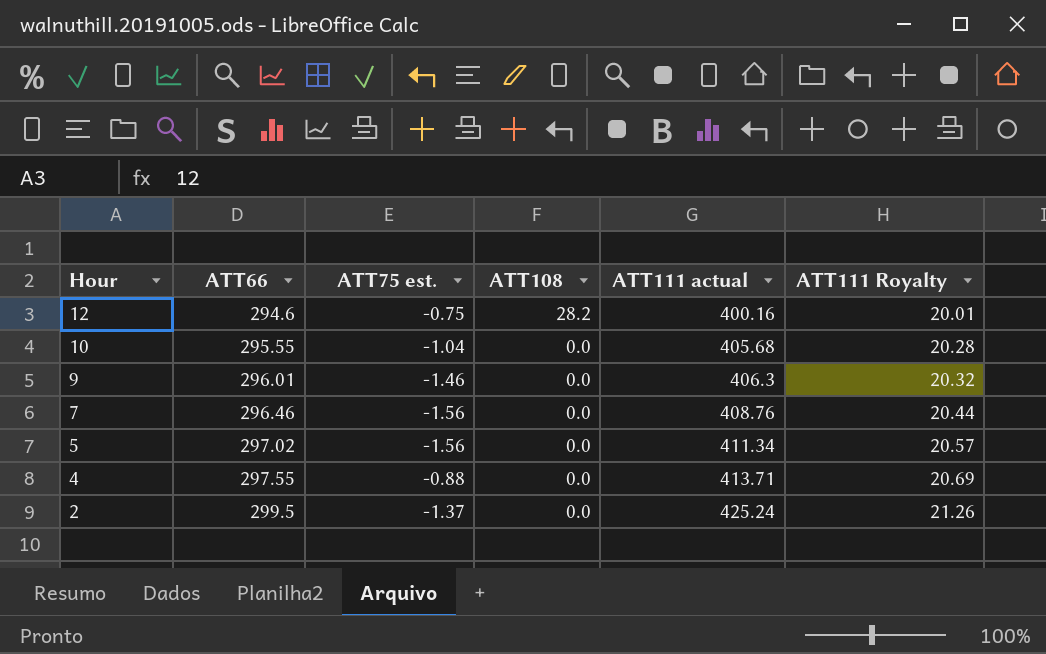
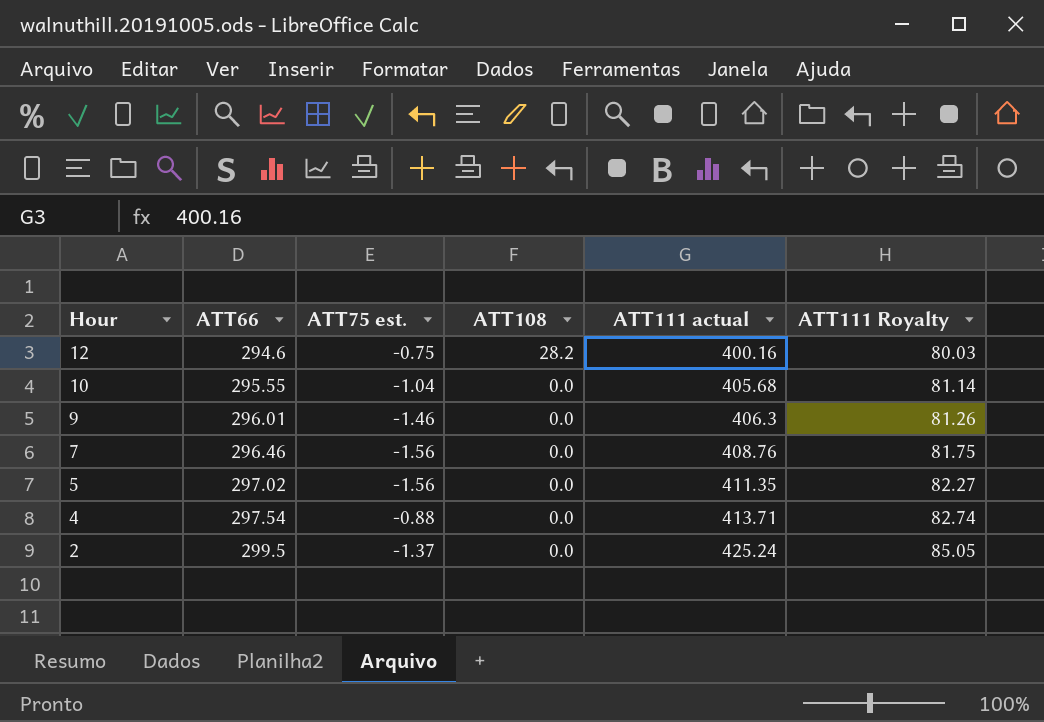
column ATT111 Royalty | formula: [ATT111 actual] * 0.05 -> [ATT111 actual] * 0.2
5 | ATT111 actual: 411.34 -> 411.35
4 | ATT66: 297.55 -> 297.54

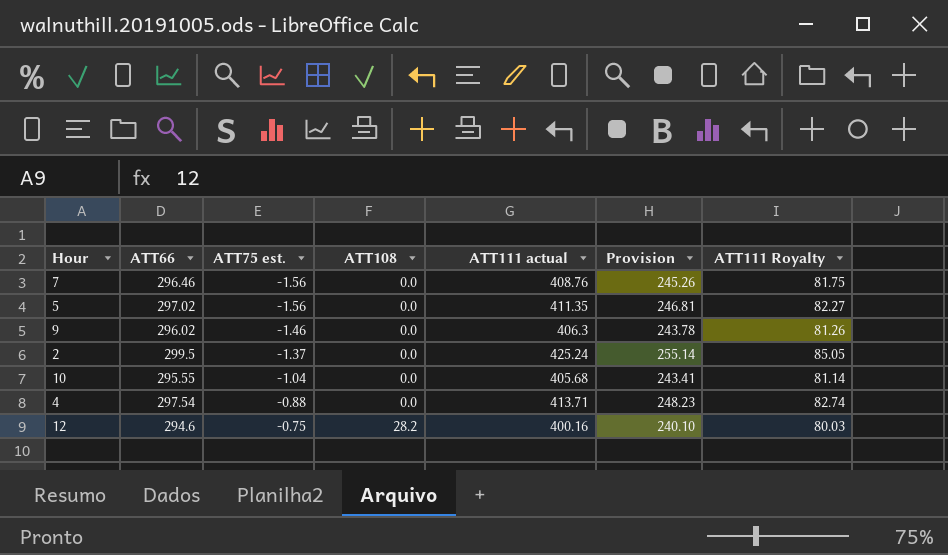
row order: Hour descending -> ATT75 est. ascending
column Provision | formula: none -> [ATT111 actual] * 0.6
9 | ATT66: 296.01 -> 296.02

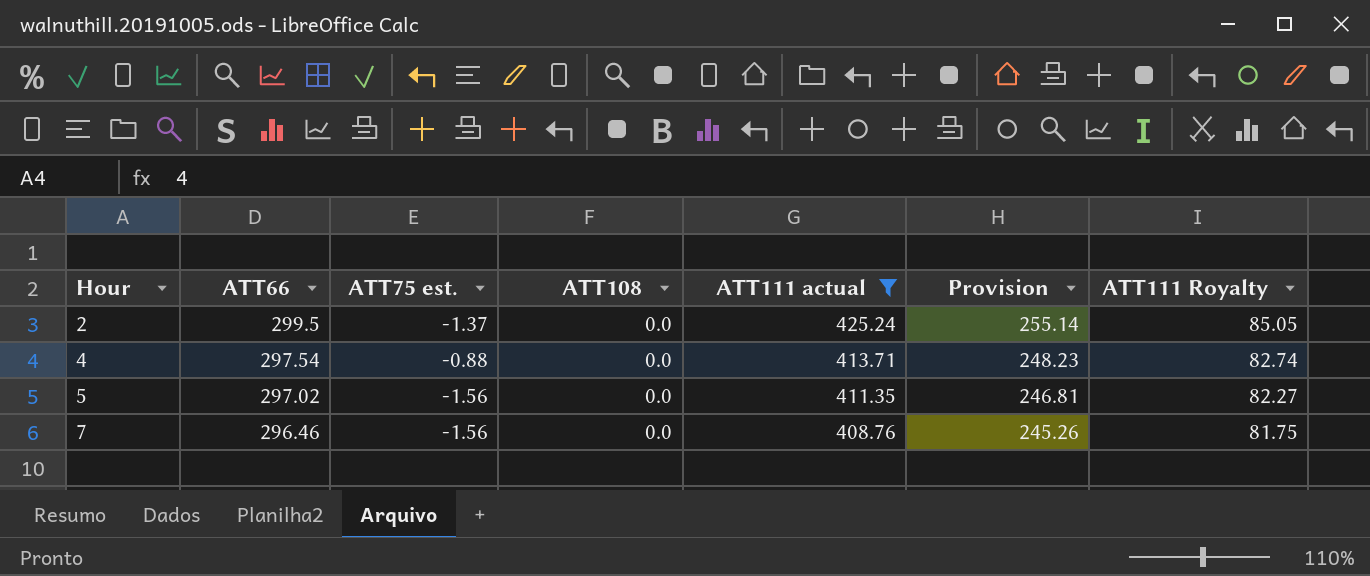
filter: none -> ATT111 actual >= 408.76
row order: ATT75 est. ascending -> Hour ascending

